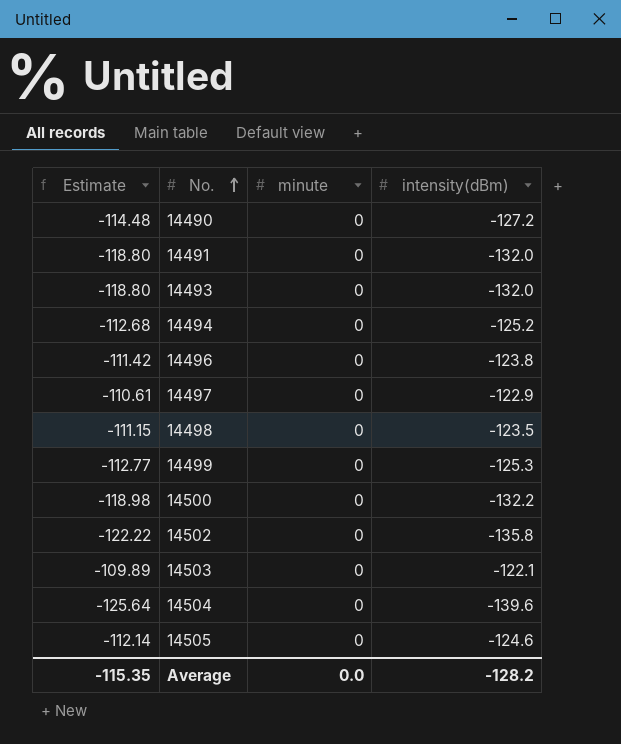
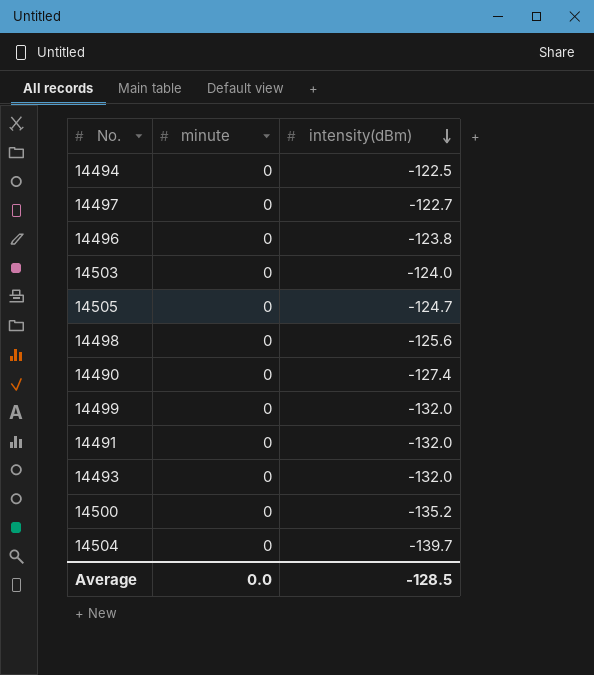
row order: No. ascending -> intensity(dBm) descending
column Estimate | formula: [intensity(dBm)] * 0.9 -> none
row 14502: -122.22 | 0 | -135.8 -> none
14494 | intensity(dBm): -125.2 -> -122.5
14497 | intensity(dBm): -122.9 -> -122.7
14503 | intensity(dBm): -122.1 -> -124.0
14505 | intensity(dBm): -124.6 -> -124.7
14498 | intensity(dBm): -123.5 -> -125.6
14490 | intensity(dBm): -127.2 -> -127.4
14499 | intensity(dBm): -125.3 -> -132.0
14500 | intensity(dBm): -132.2 -> -135.2
14504 | intensity(dBm): -139.6 -> -139.7
Average | intensity(dBm): -128.2 -> -128.5

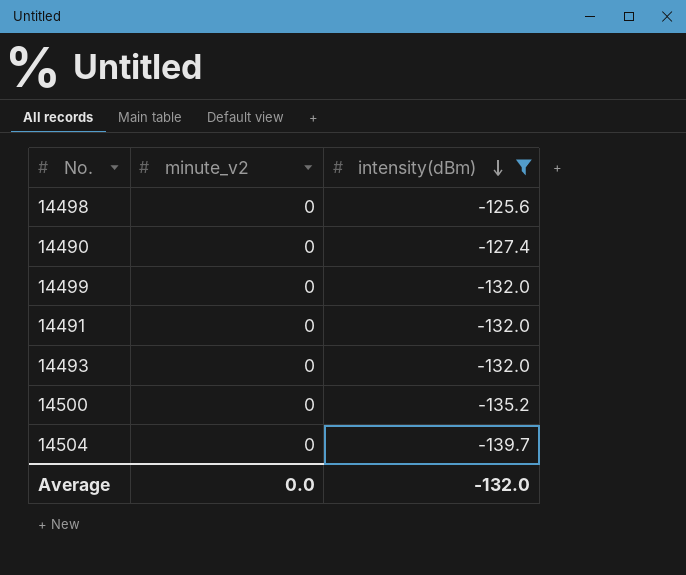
filter: none -> intensity(dBm) <= -125.6
column name: minute -> minute_v2
Average | intensity(dBm): -128.5 -> -132.0

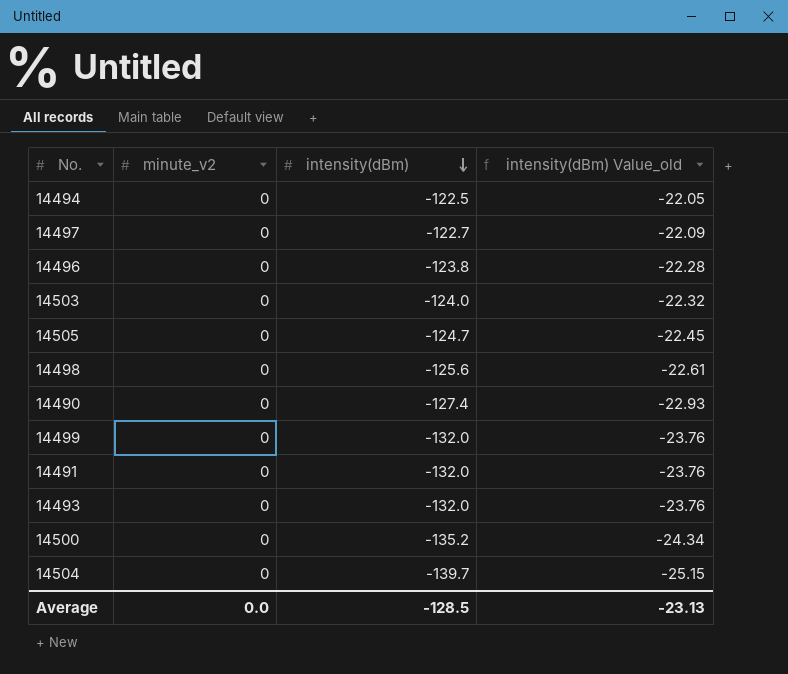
filter: intensity(dBm) <= -125.6 -> none
column intensity(dBm) Value_old | formula: none -> [intensity(dBm)] * 0.18
Average | intensity(dBm): -132.0 -> -128.5

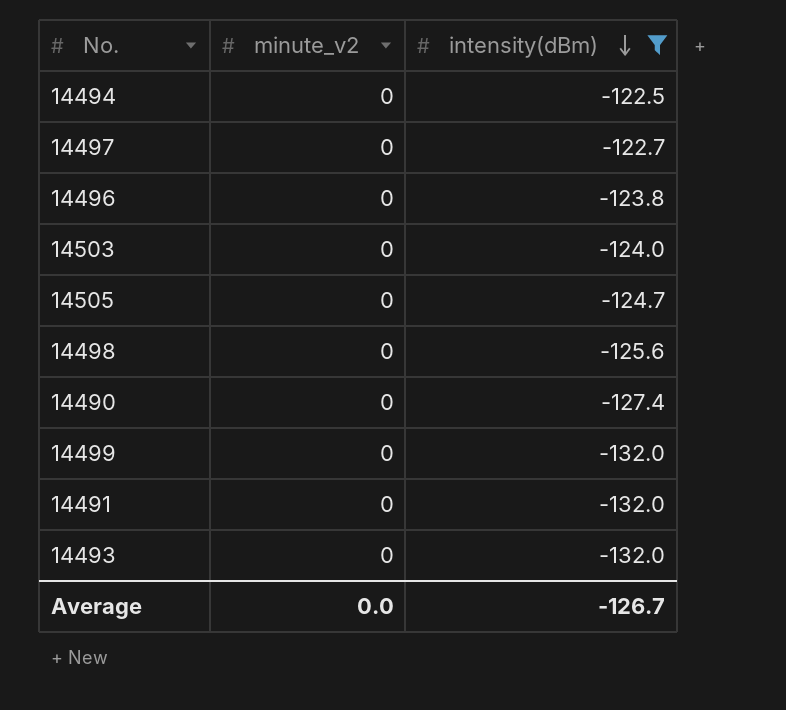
filter: none -> intensity(dBm) >= -132.0
column intensity(dBm) Value_old | formula: [intensity(dBm)] * 0.18 -> none
Average | intensity(dBm): -128.5 -> -126.7

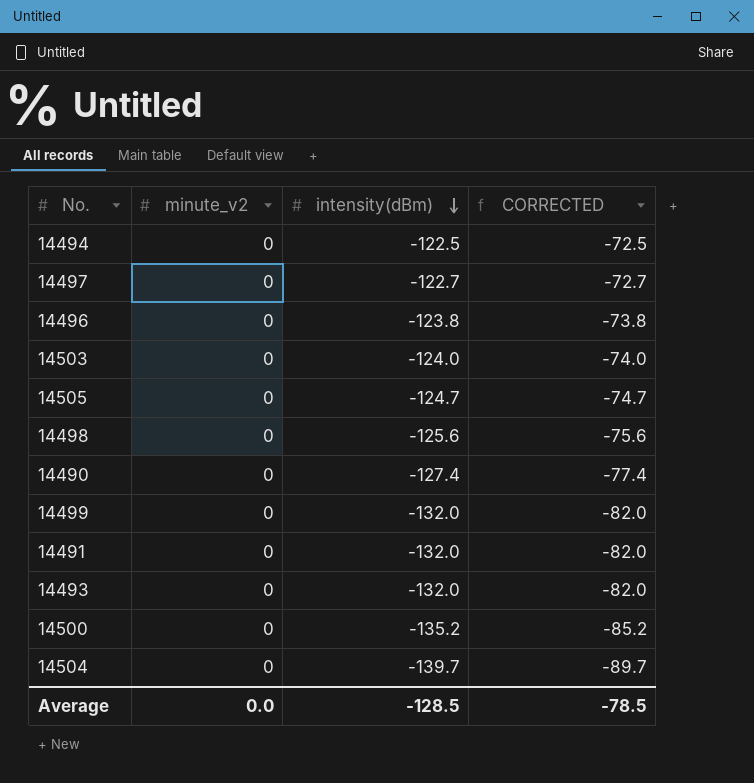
filter: intensity(dBm) >= -132.0 -> none
column CORRECTED | formula: none -> [intensity(dBm)] + 50
Average | intensity(dBm): -126.7 -> -128.5

